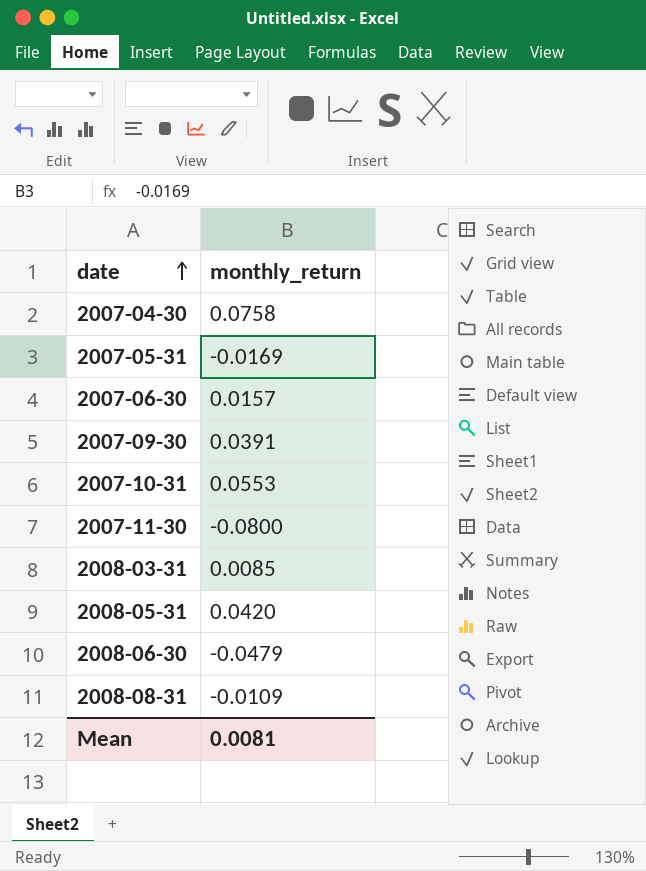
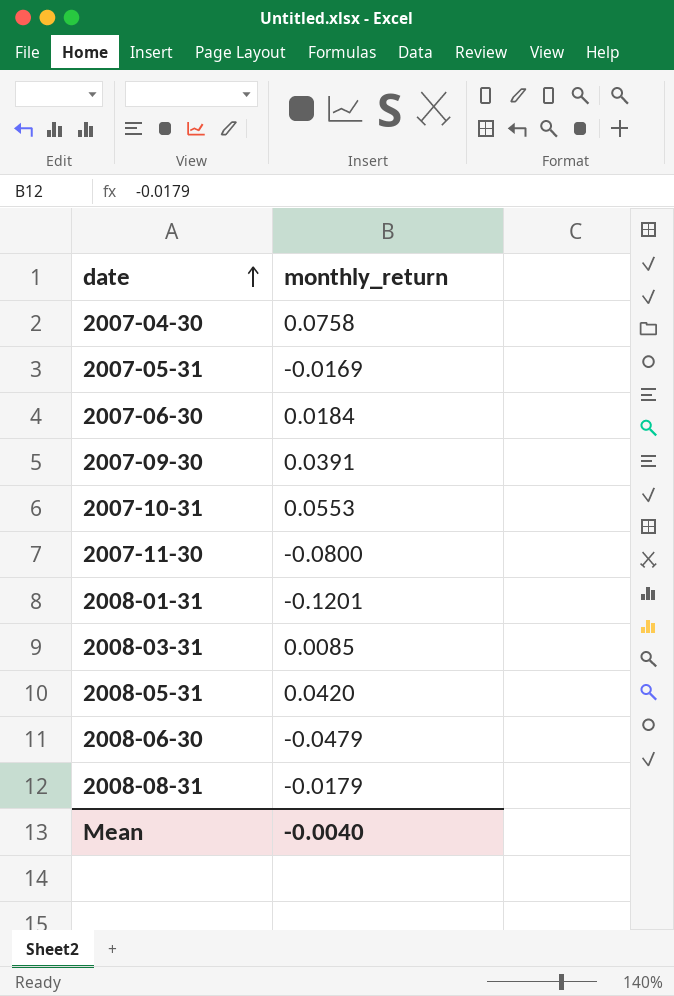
2007-06-30 | monthly_return: 0.0157 -> 0.0184
row 2008-01-31: none -> -0.1201
2008-08-31 | monthly_return: -0.0109 -> -0.0179
Mean | monthly_return: 0.0081 -> -0.0040

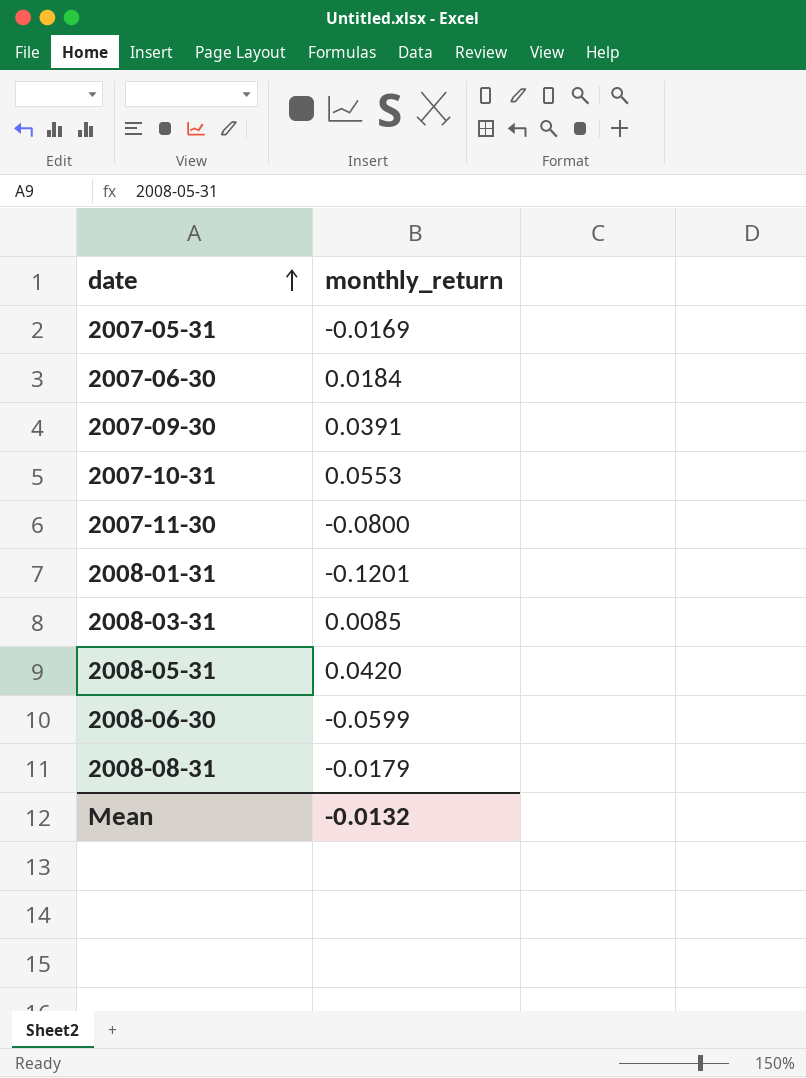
row 2007-04-30: 0.0758 -> none
2008-06-30 | monthly_return: -0.0479 -> -0.0599
Mean | monthly_return: -0.0040 -> -0.0132

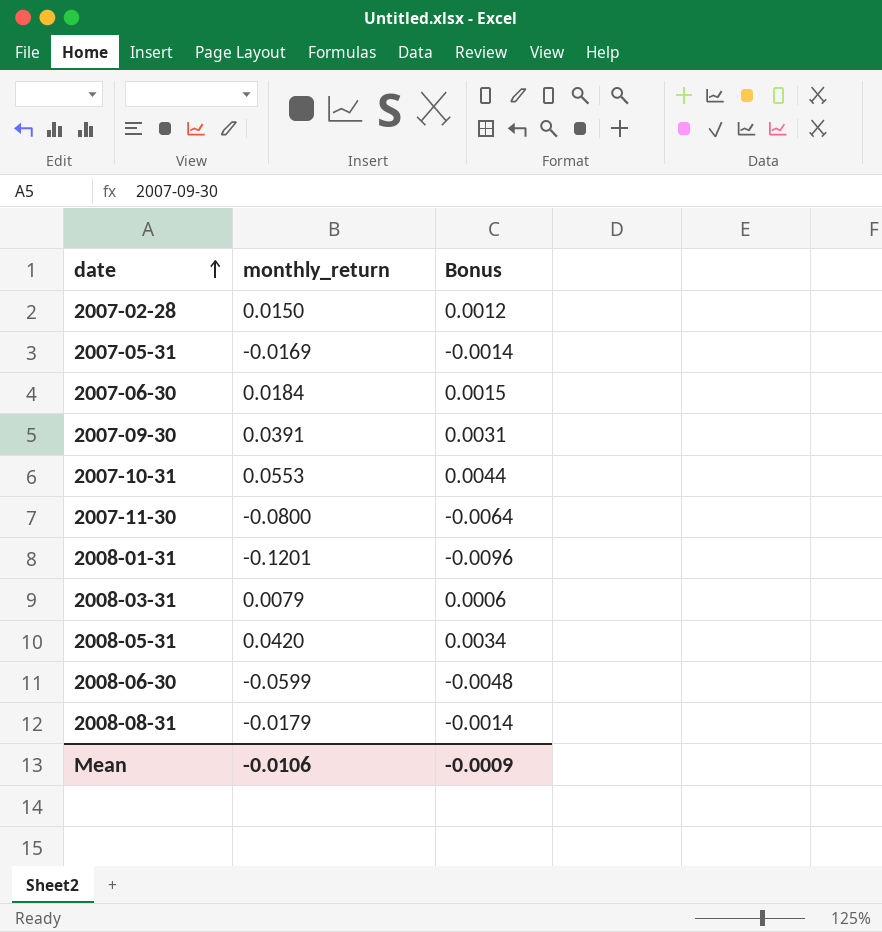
column Bonus | formula: none -> [monthly_return] * 0.08
row 2007-02-28: none -> 0.0150 | 0.0012
2008-03-31 | monthly_return: 0.0085 -> 0.0079
Mean | monthly_return: -0.0132 -> -0.0106

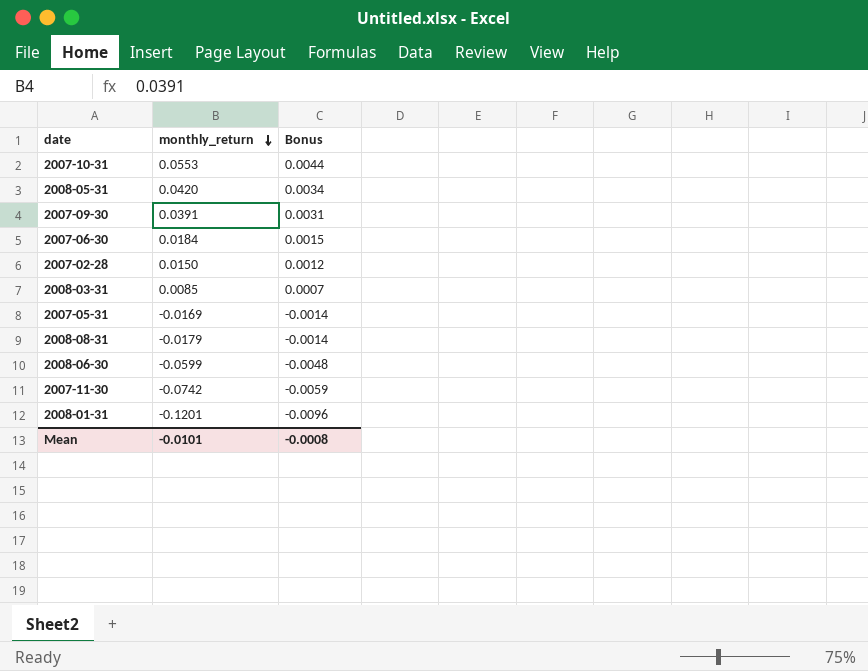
row order: date ascending -> monthly_return descending
2008-03-31 | monthly_return: 0.0079 -> 0.0085
2008-03-31 | Bonus: 0.0006 -> 0.0007
2007-11-30 | monthly_return: -0.0800 -> -0.0742
2007-11-30 | Bonus: -0.0064 -> -0.0059
Mean | monthly_return: -0.0106 -> -0.0101
Mean | Bonus: -0.0009 -> -0.0008

